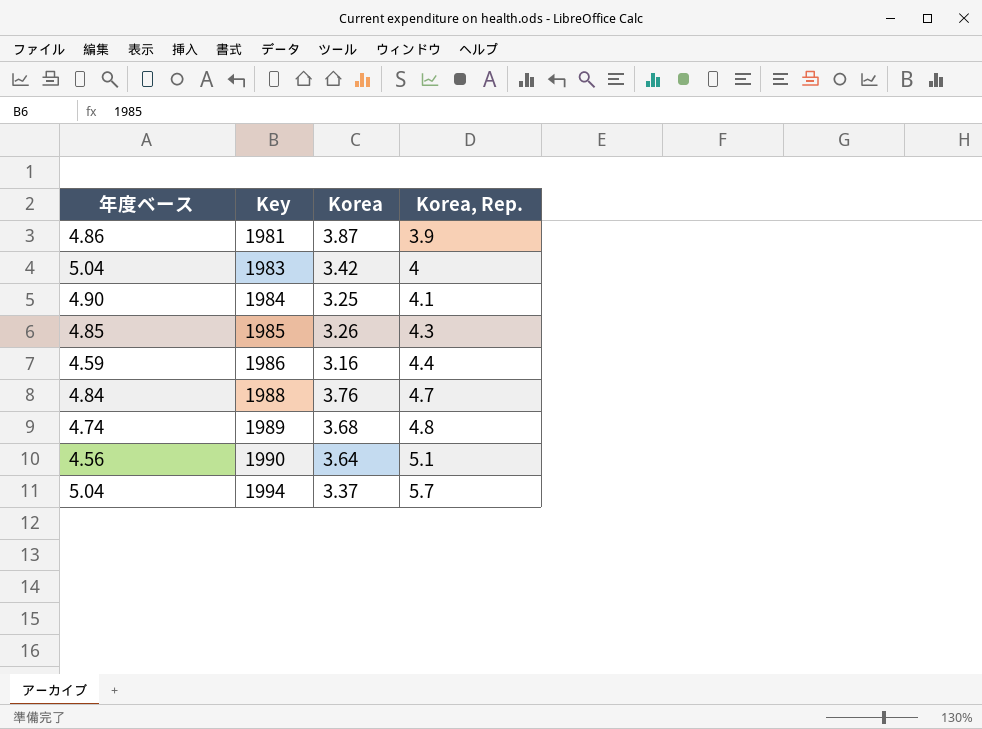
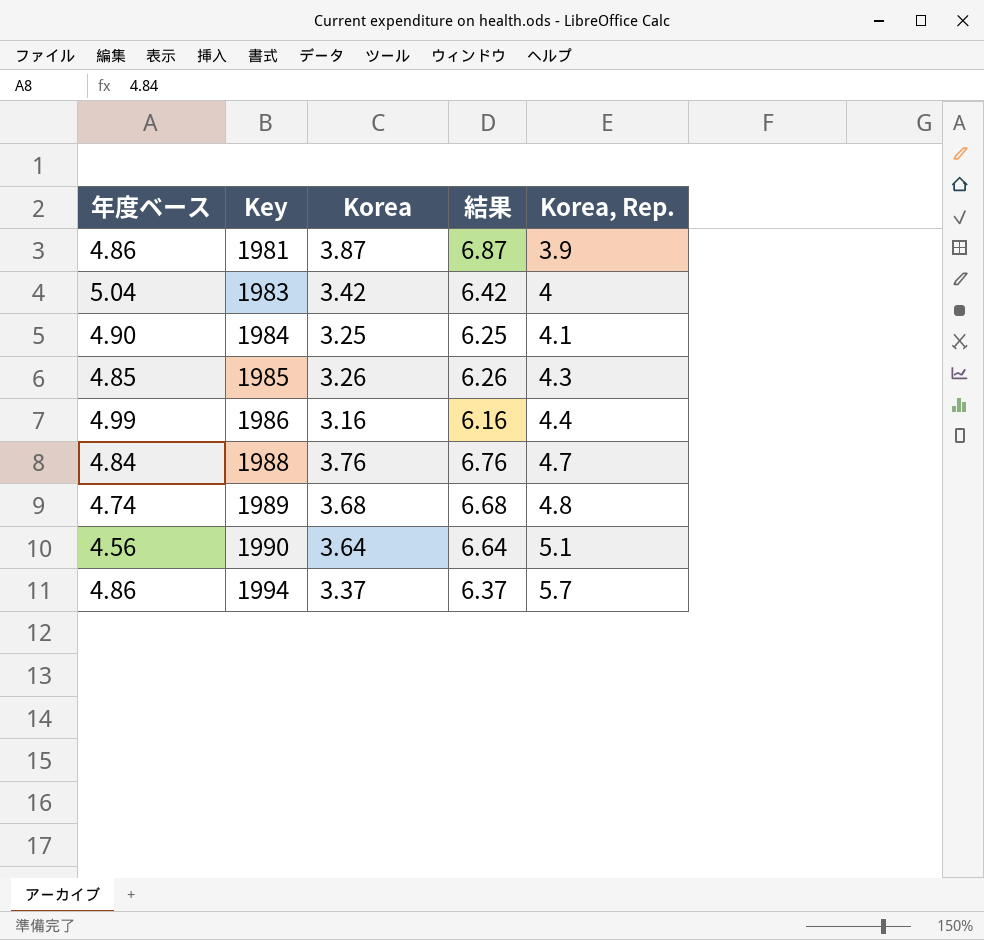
column 結果 | formula: none -> [Korea] + 3
1986 | 年度ベース: 4.59 -> 4.99
1994 | 年度ベース: 5.04 -> 4.86

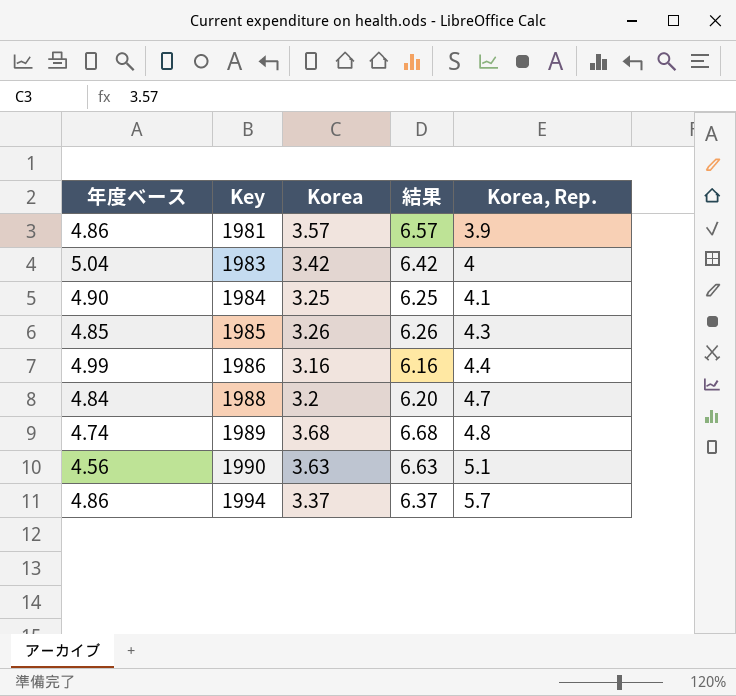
1981 | Korea: 3.87 -> 3.57
1981 | 結果: 6.87 -> 6.57
1988 | Korea: 3.76 -> 3.2
1988 | 結果: 6.76 -> 6.20
1990 | Korea: 3.64 -> 3.63
1990 | 結果: 6.64 -> 6.63

